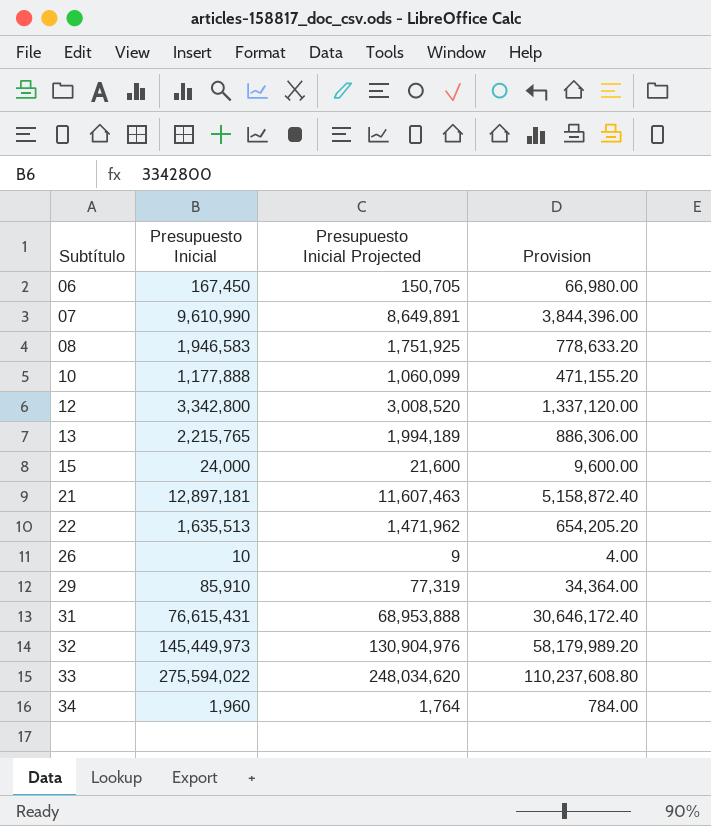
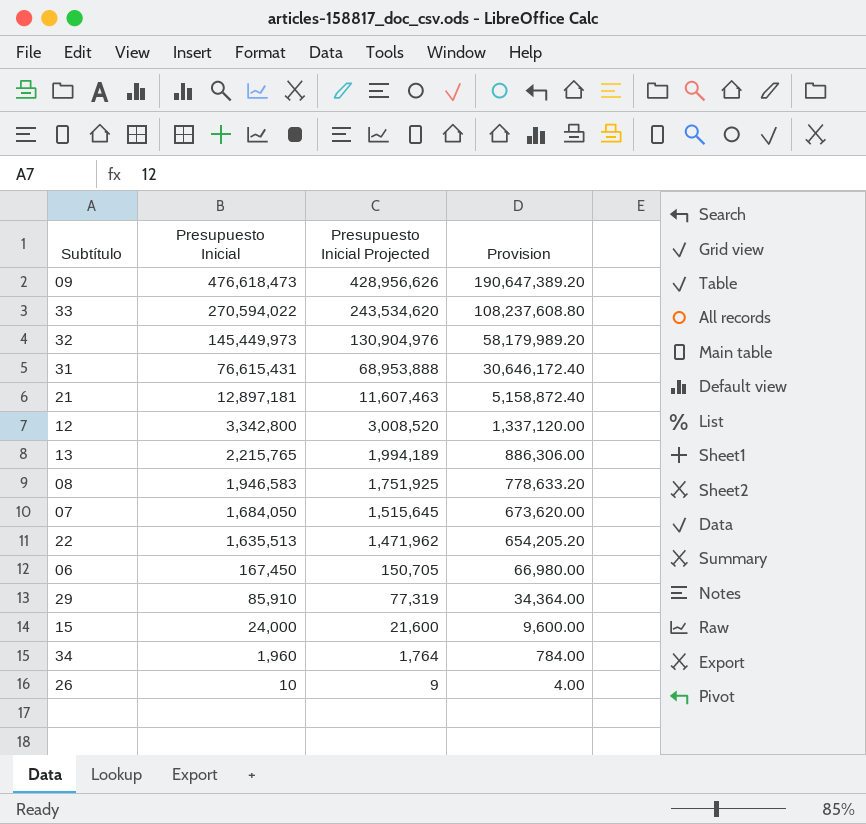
row order: Subtítulo ascending -> Presupuesto Inicial descending
row 10: 1,177,888 | 1,060,099 | 471,155.20 -> none
row 09: none -> 476,618,473 | 428,956,626 | 190,647,389.20
33 | Presupuesto Inicial: 275,594,022 -> 270,594,022
33 | Presupuesto Inicial Projected: 248,034,620 -> 243,534,620
33 | Provision: 110,237,608.80 -> 108,237,608.80
07 | Presupuesto Inicial: 9,610,990 -> 1,684,050
07 | Presupuesto Inicial Projected: 8,649,891 -> 1,515,645
07 | Provision: 3,844,396.00 -> 673,620.00

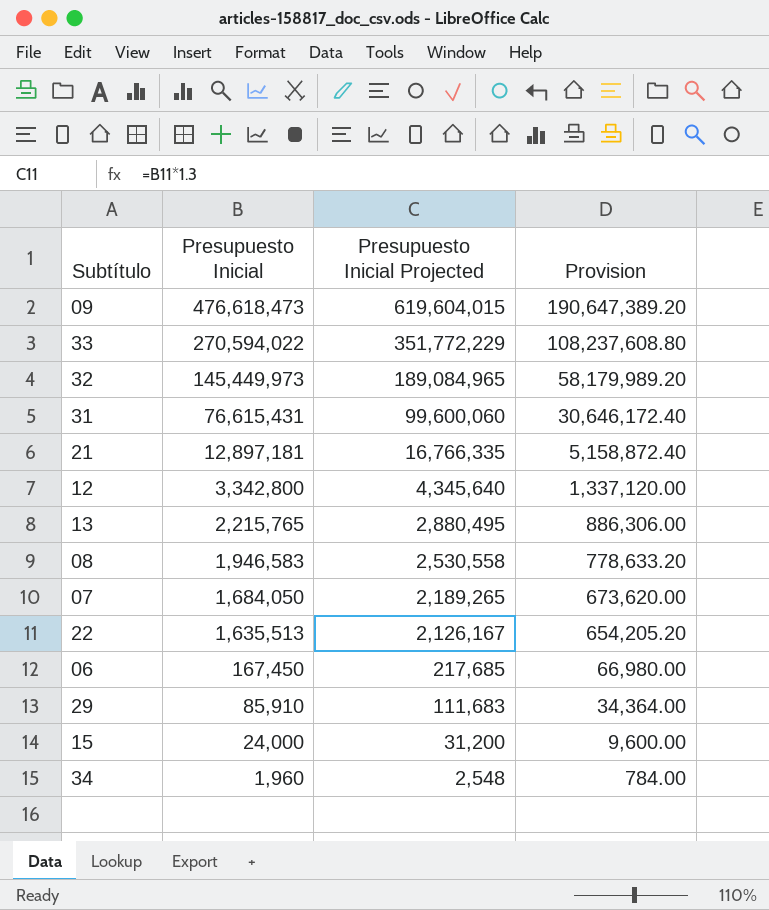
column Presupuesto Inicial Projected | formula: [Presupuesto Inicial] * 0.9 -> [Presupuesto Inicial] * 1.3
row 26: 10 | 9 | 4.00 -> none

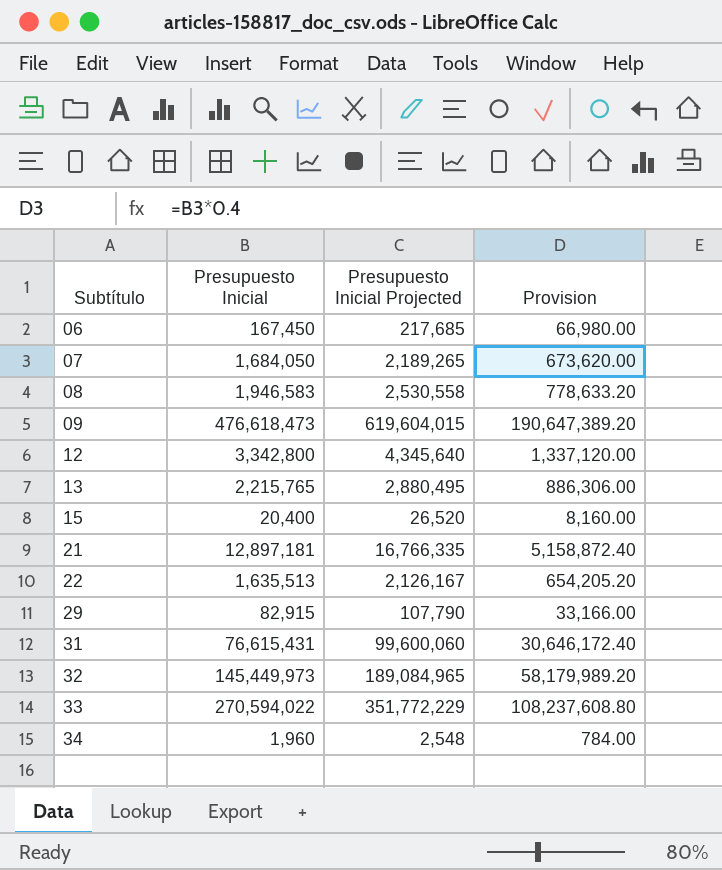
row order: Presupuesto Inicial descending -> Subtítulo ascending
15 | Presupuesto Inicial: 24,000 -> 20,400
15 | Presupuesto Inicial Projected: 31,200 -> 26,520
15 | Provision: 9,600.00 -> 8,160.00
29 | Presupuesto Inicial: 85,910 -> 82,915
29 | Presupuesto Inicial Projected: 111,683 -> 107,790
29 | Provision: 34,364.00 -> 33,166.00

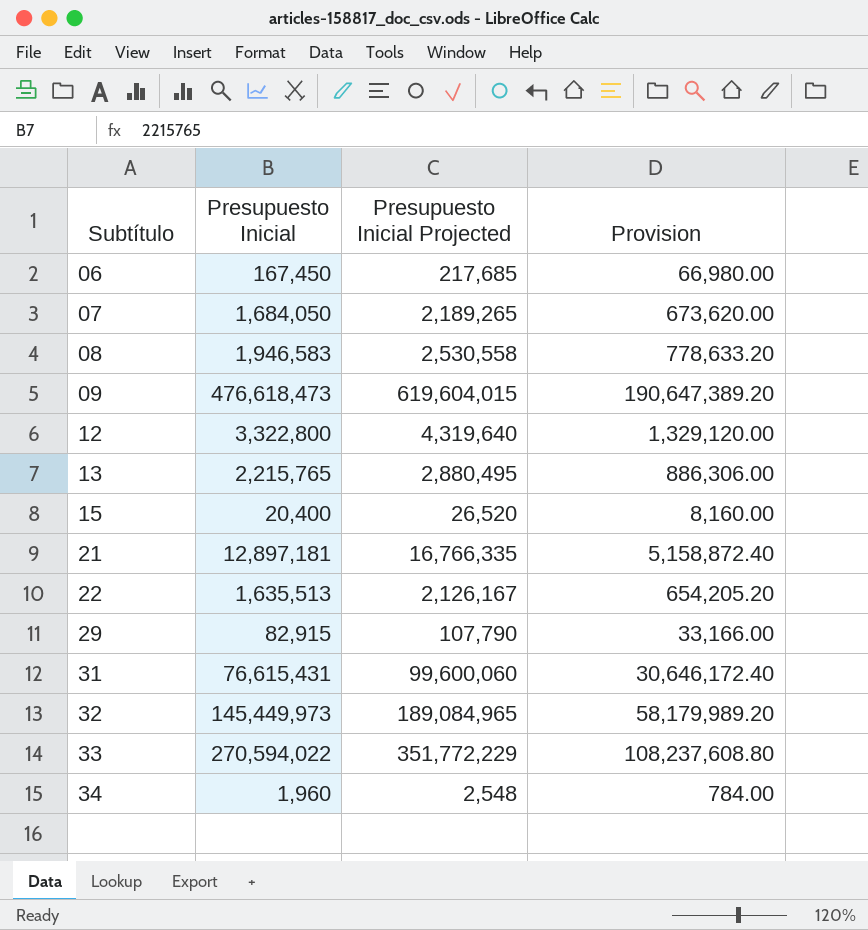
12 | Presupuesto Inicial: 3,342,800 -> 3,322,800
12 | Presupuesto Inicial Projected: 4,345,640 -> 4,319,640
12 | Provision: 1,337,120.00 -> 1,329,120.00

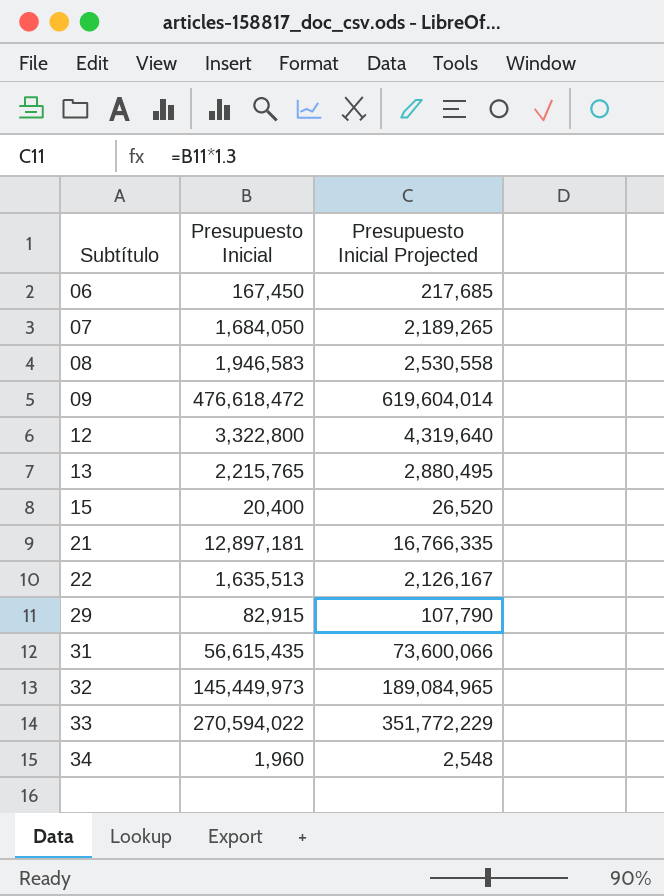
column Provision | formula: [Presupuesto Inicial] * 0.4 -> none
09 | Presupuesto Inicial: 476,618,473 -> 476,618,472
09 | Presupuesto Inicial Projected: 619,604,015 -> 619,604,014
31 | Presupuesto Inicial: 76,615,431 -> 56,615,435
31 | Presupuesto Inicial Projected: 99,600,060 -> 73,600,066

